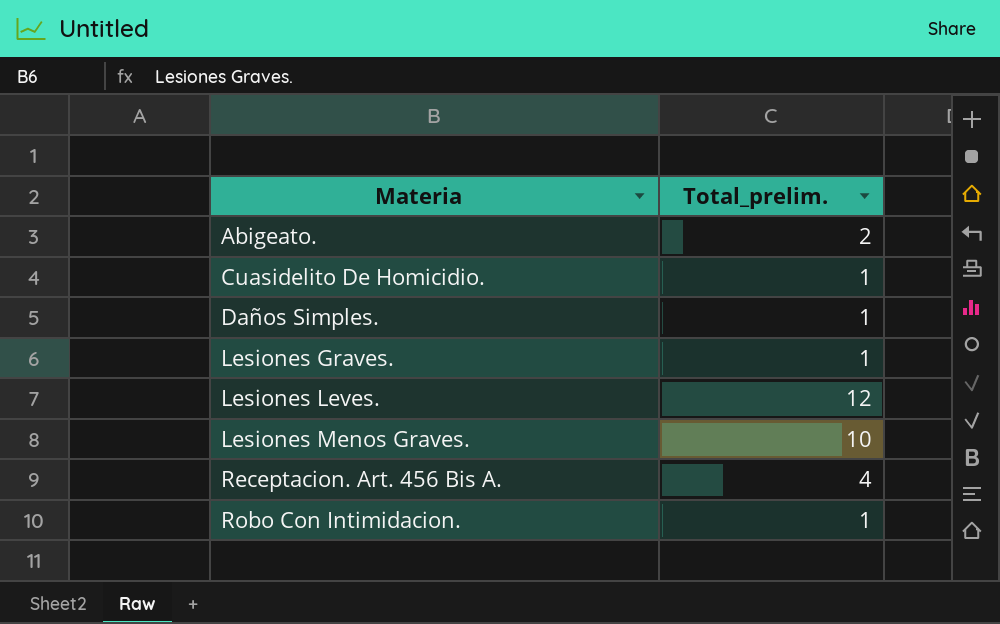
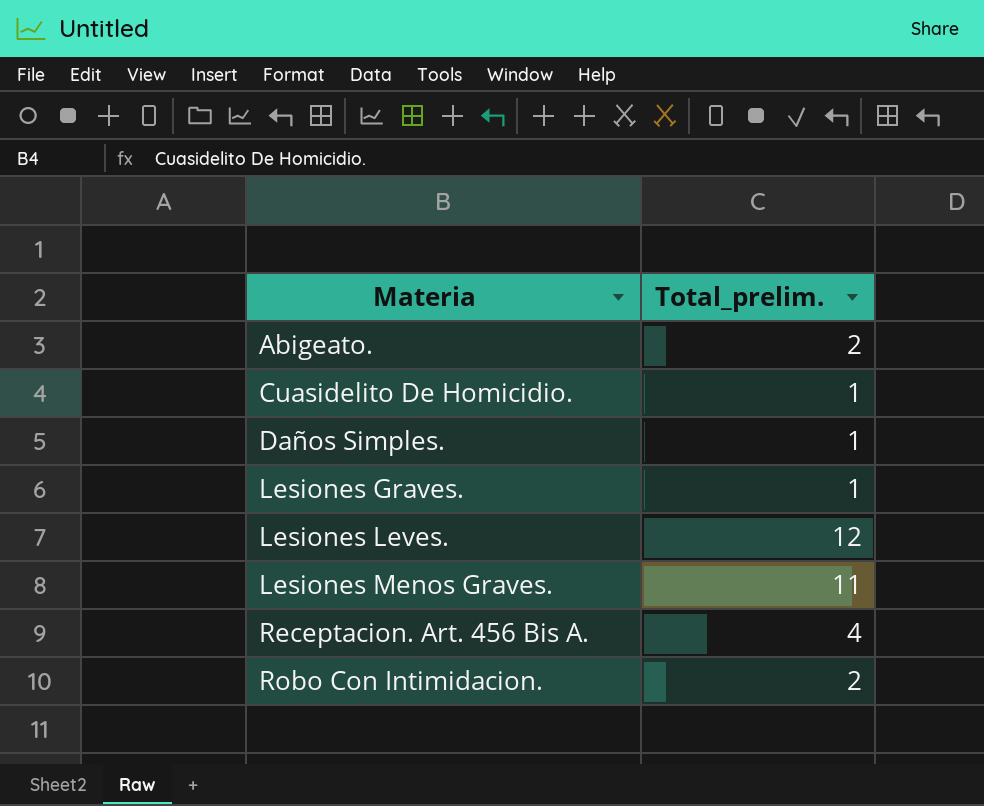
Lesiones Menos Graves. | Total_prelim.: 10 -> 11
Robo Con Intimidacion. | Total_prelim.: 1 -> 2

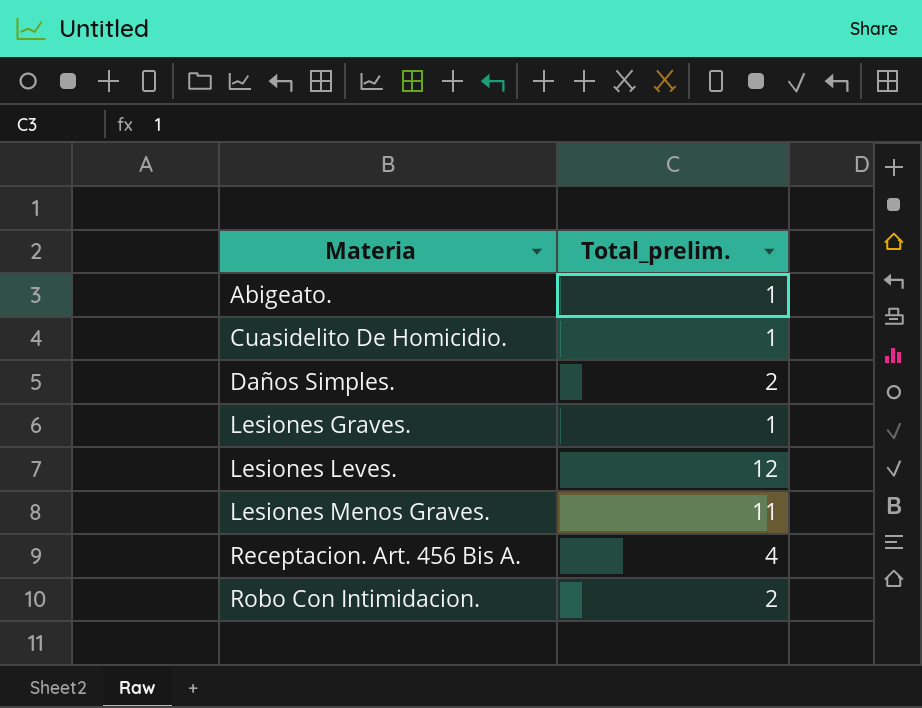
Abigeato. | Total_prelim.: 2 -> 1
Daños Simples. | Total_prelim.: 1 -> 2

